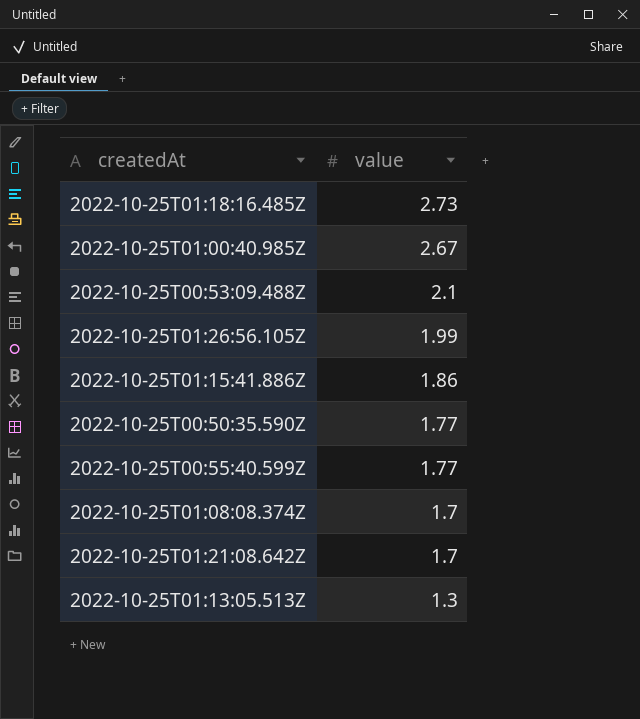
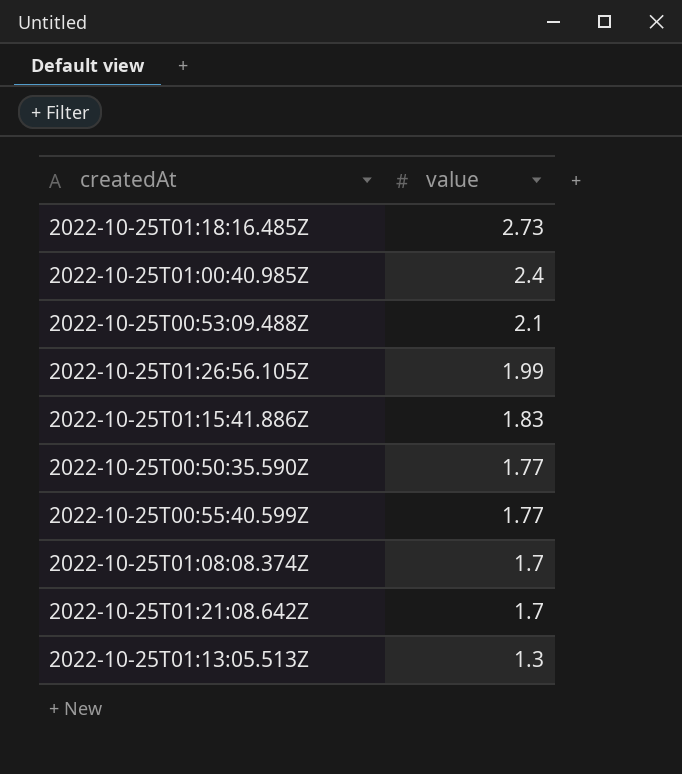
2022-10-25T01:00:40.985Z | value: 2.67 -> 2.4
2022-10-25T01:15:41.886Z | value: 1.86 -> 1.83

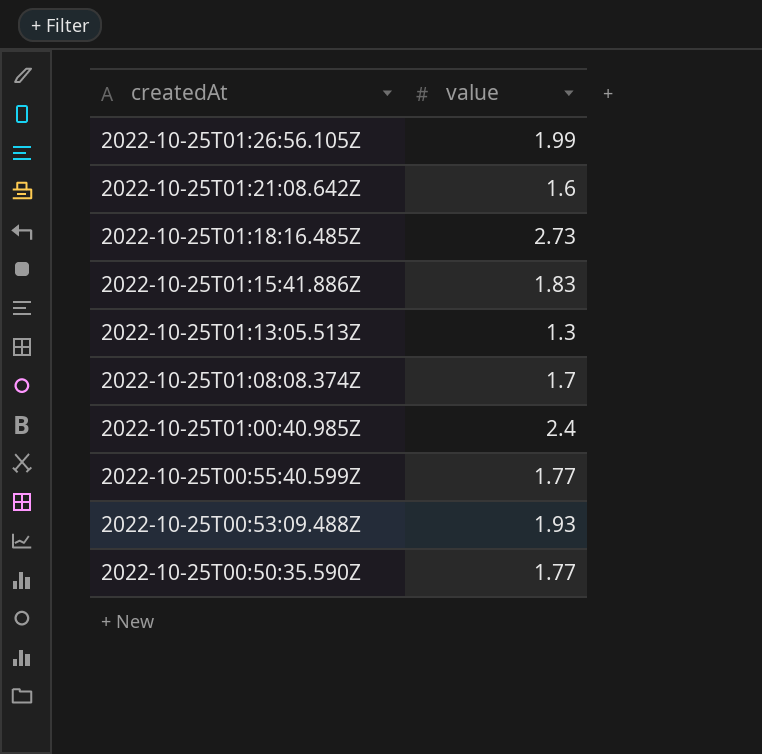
row order: value descending -> createdAt descending
2022-10-25T01:21:08.642Z | value: 1.7 -> 1.6
2022-10-25T00:53:09.488Z | value: 2.1 -> 1.93

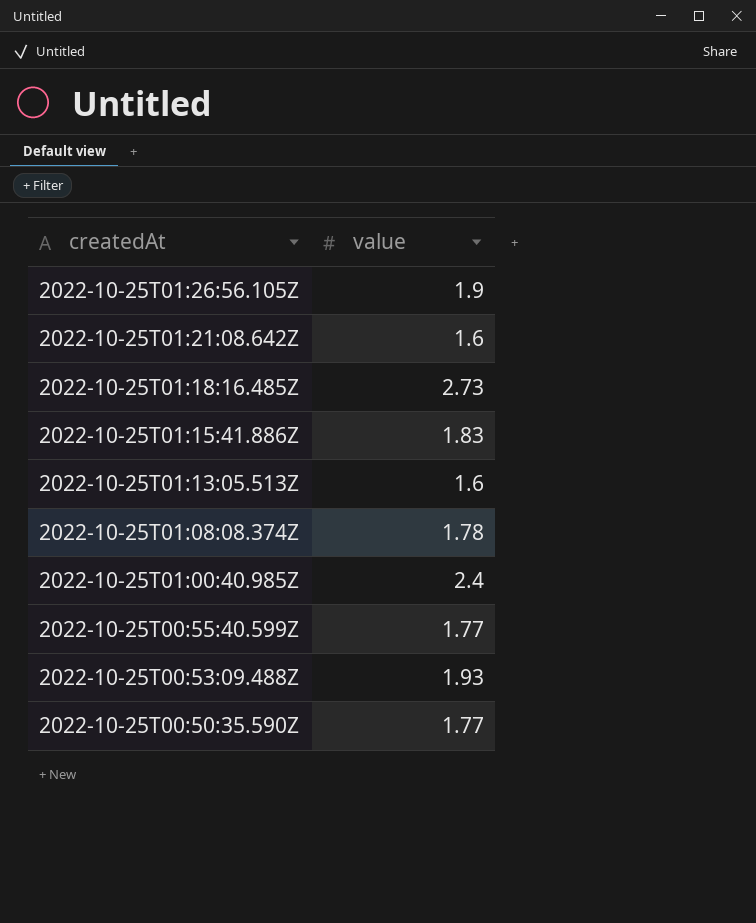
2022-10-25T01:26:56.105Z | value: 1.99 -> 1.9
2022-10-25T01:13:05.513Z | value: 1.3 -> 1.6
2022-10-25T01:08:08.374Z | value: 1.7 -> 1.78

